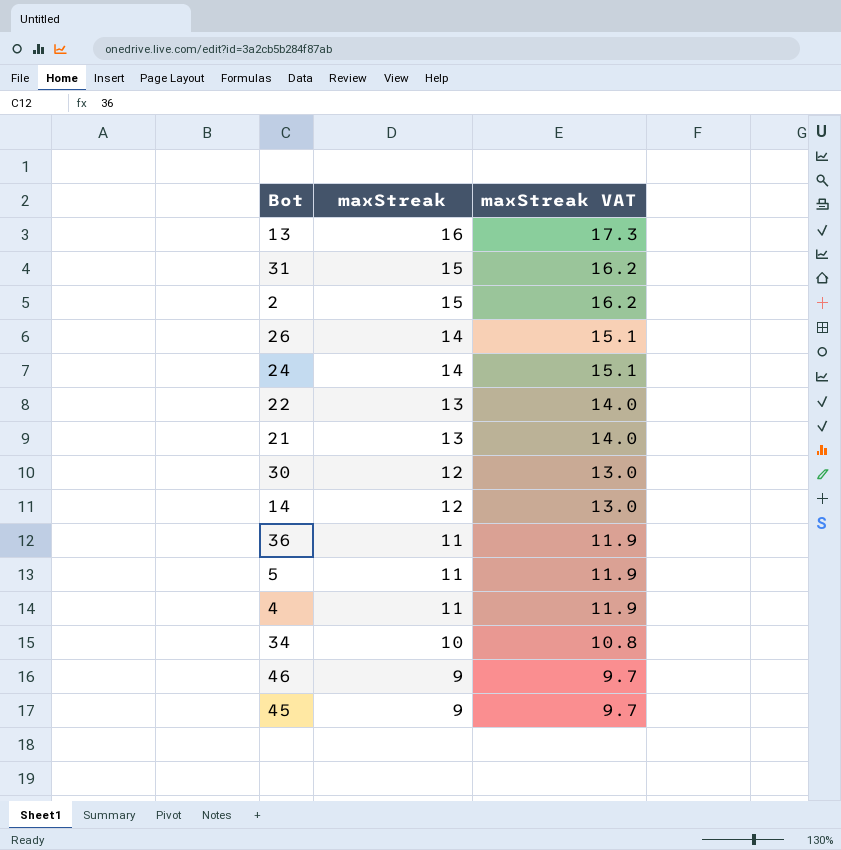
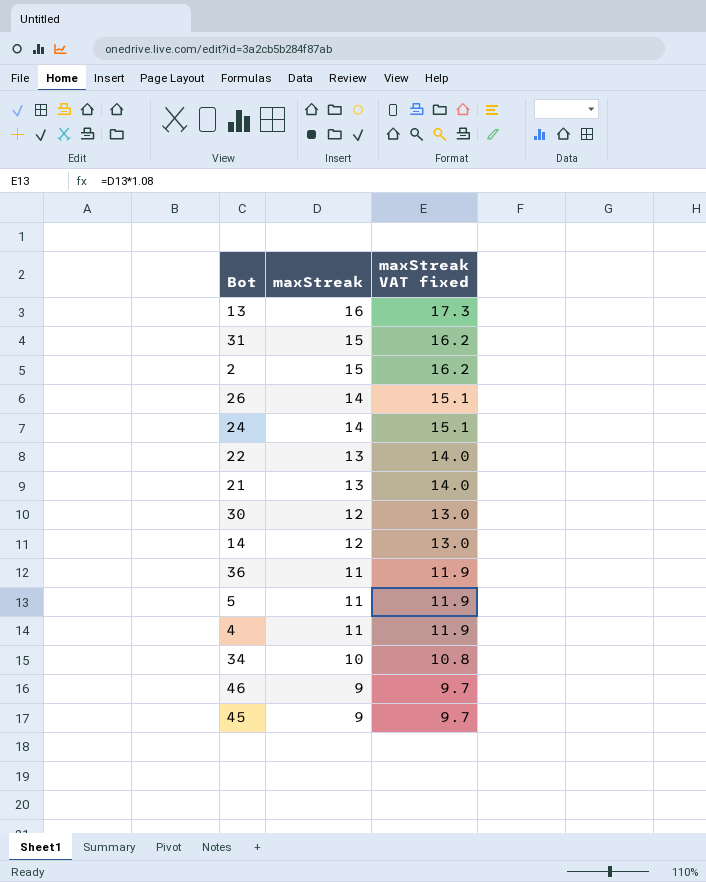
column name: maxStreak VAT -> maxStreak VAT fixed

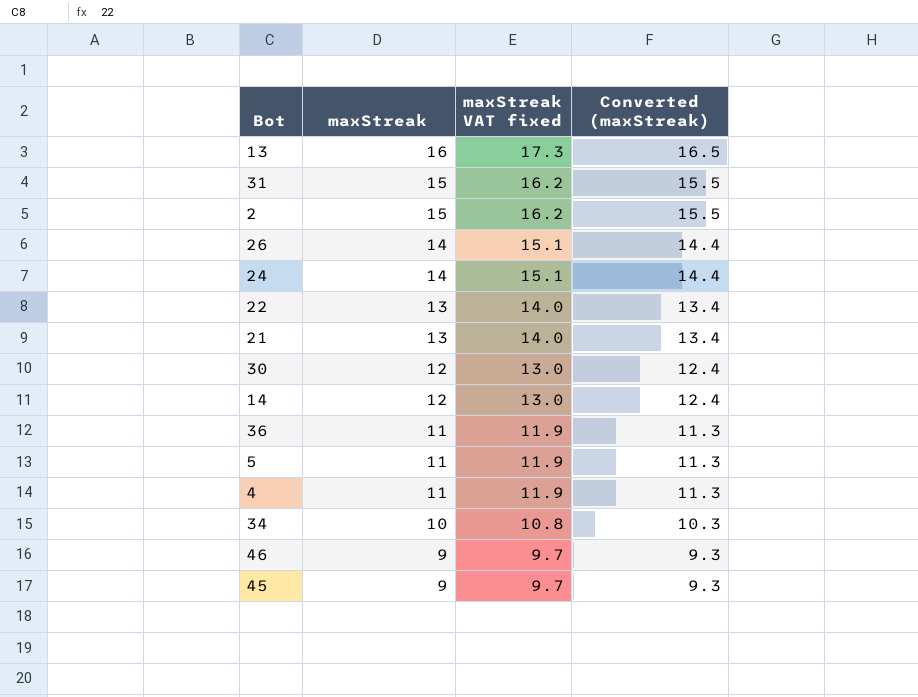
column Converted (maxStreak) | formula: none -> [maxStreak] * 1.03

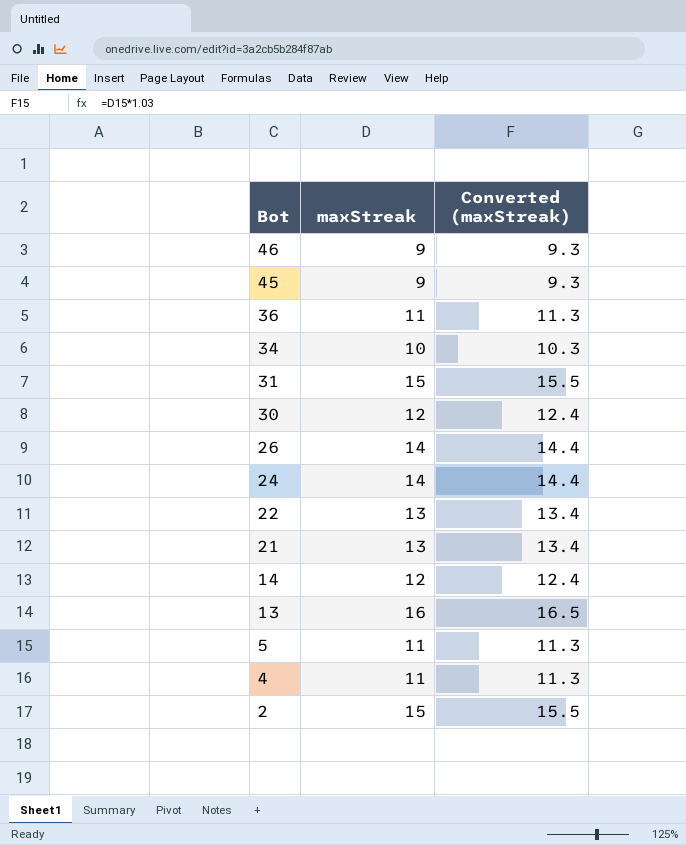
row order: maxStreak descending -> Bot descending
column maxStreak VAT fixed | formula: [maxStreak] * 1.08 -> none

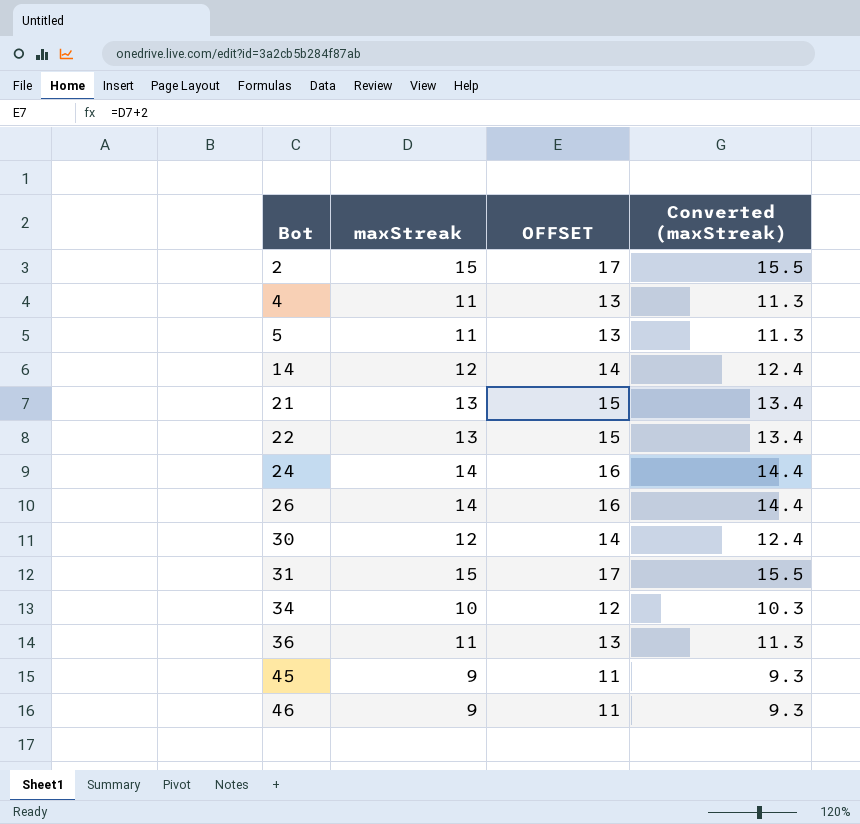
row order: Bot descending -> Bot ascending
column OFFSET | formula: none -> [maxStreak] + 2
row 13: 16 | 16.5 -> none

